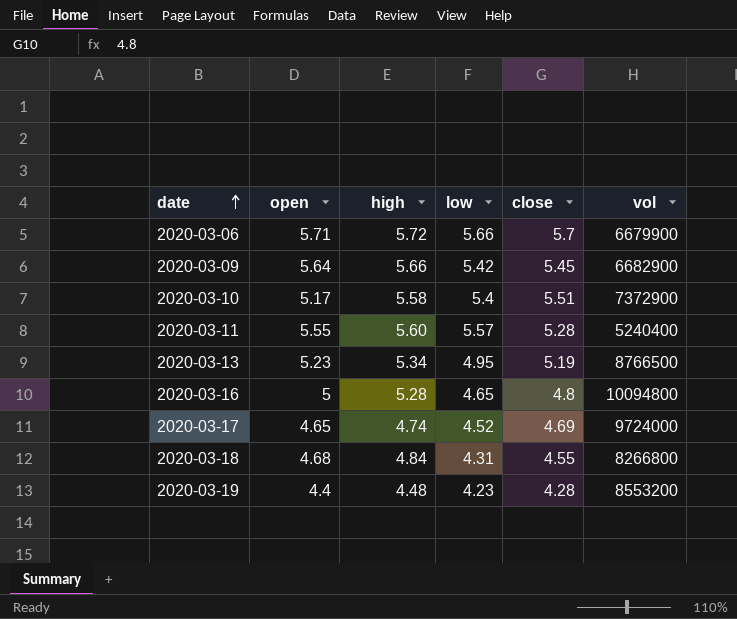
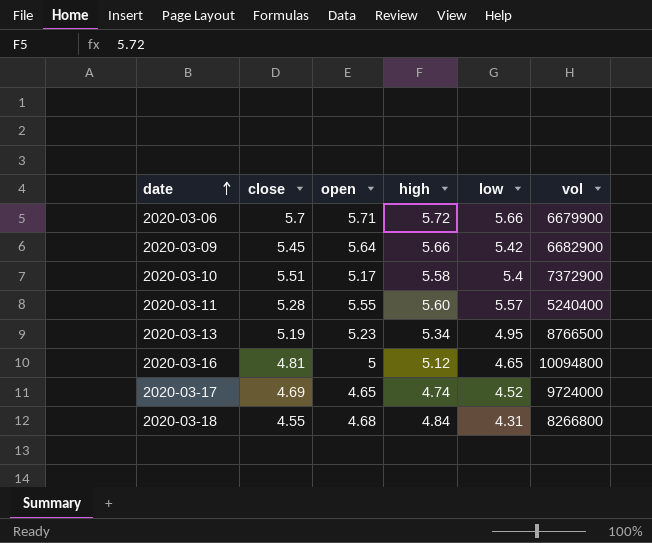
column close | position: 5 -> 2
row 2020-03-19: 4.4 | 4.48 | 4.23 | 4.28 | 8553200 -> none
2020-03-16 | close: 4.8 -> 4.81
2020-03-16 | high: 5.28 -> 5.12

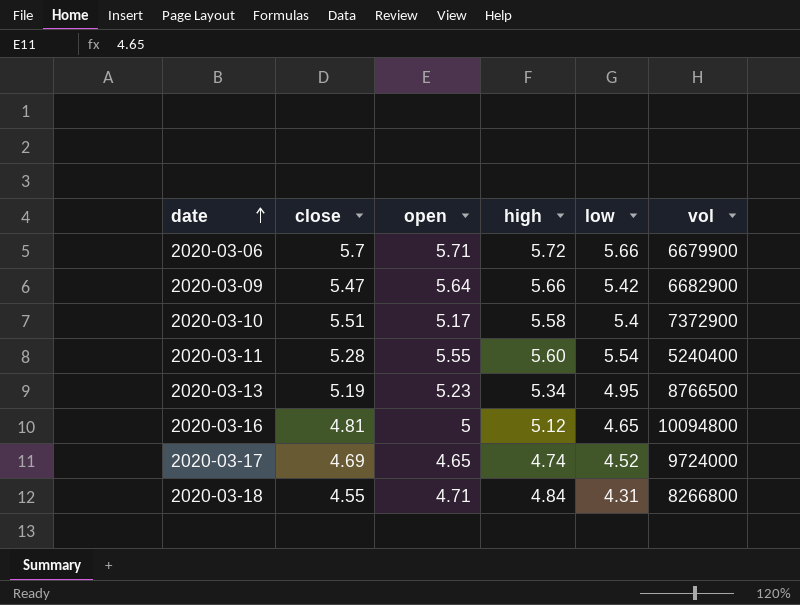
2020-03-09 | close: 5.45 -> 5.47
2020-03-11 | low: 5.57 -> 5.54
2020-03-18 | open: 4.68 -> 4.71

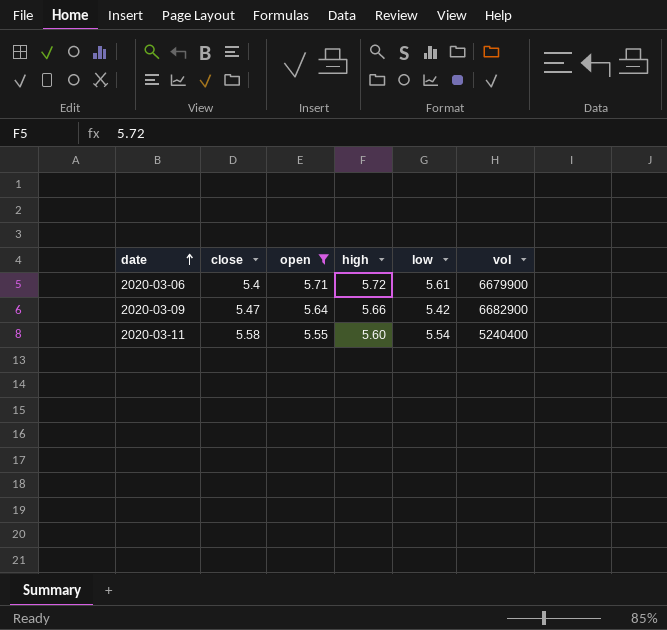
filter: none -> open >= 5.55
2020-03-06 | close: 5.7 -> 5.4
2020-03-06 | low: 5.66 -> 5.61
2020-03-11 | close: 5.28 -> 5.58

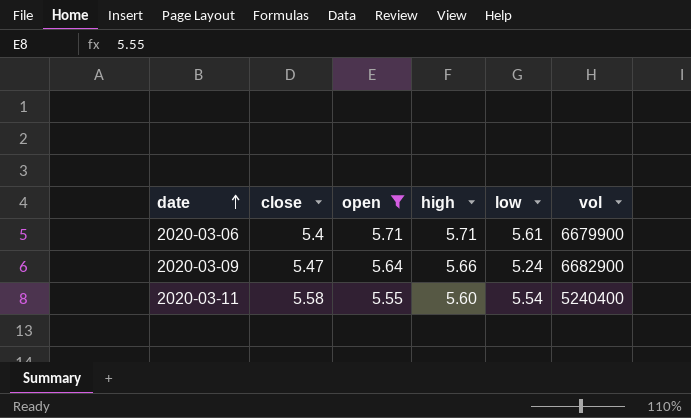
2020-03-06 | high: 5.72 -> 5.71
2020-03-09 | low: 5.42 -> 5.24

